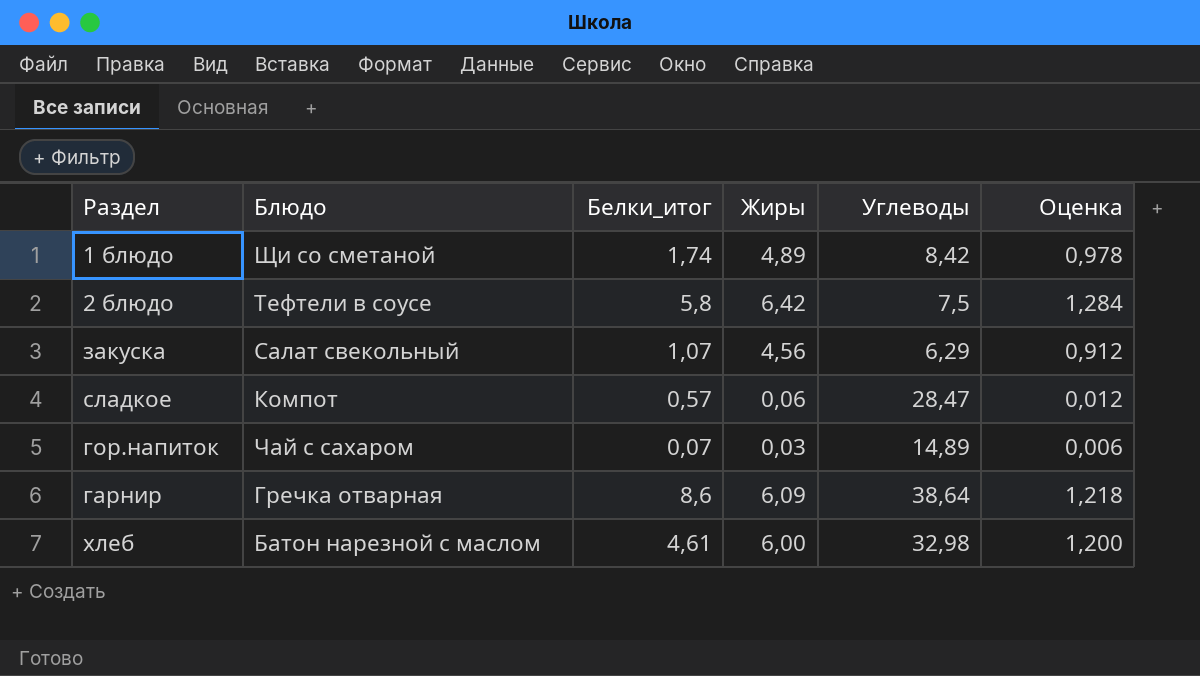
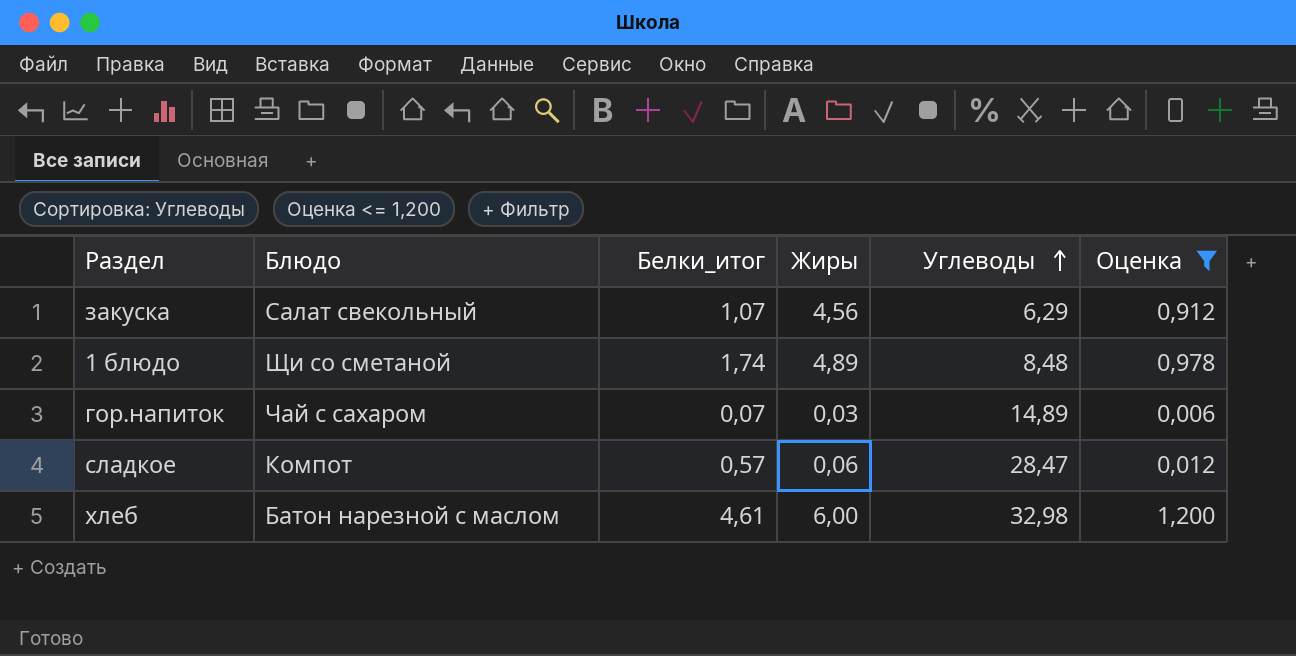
filter: none -> Оценка <= 1,200
row order: none -> Углеводы ascending
1 блюдо | Углеводы: 8,42 -> 8,48

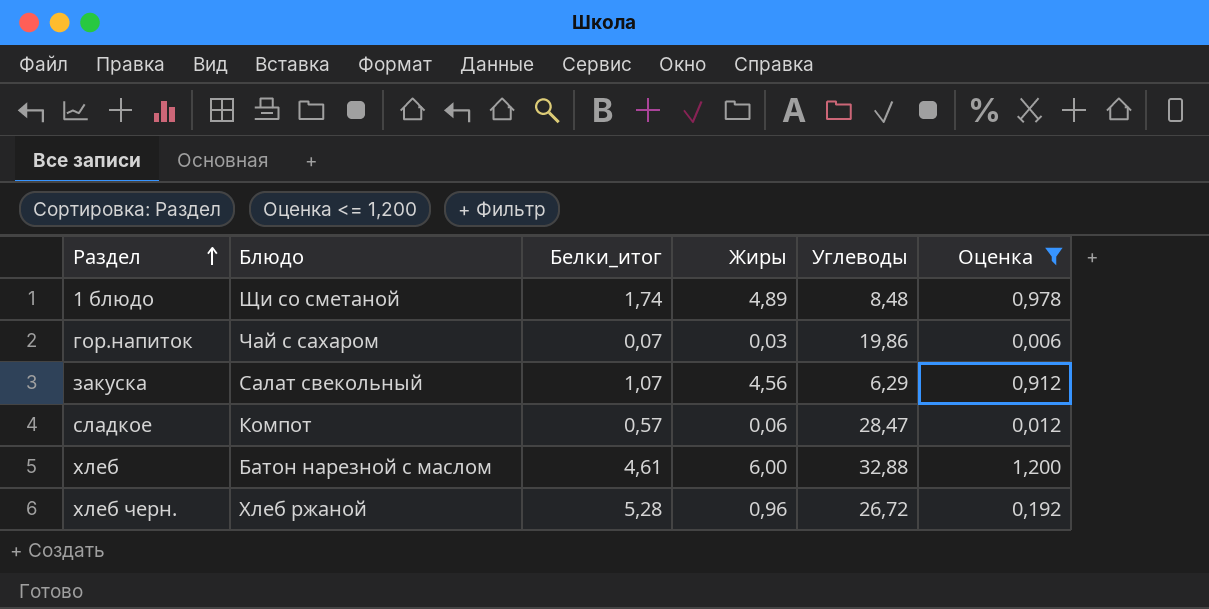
row order: Углеводы ascending -> Раздел ascending
гор.напиток | Углеводы: 14,89 -> 19,86
хлеб | Углеводы: 32,98 -> 32,88
row хлеб черн.: none -> Хлеб ржаной | 5,28 | 0,96 | 26,72 | 0,192

